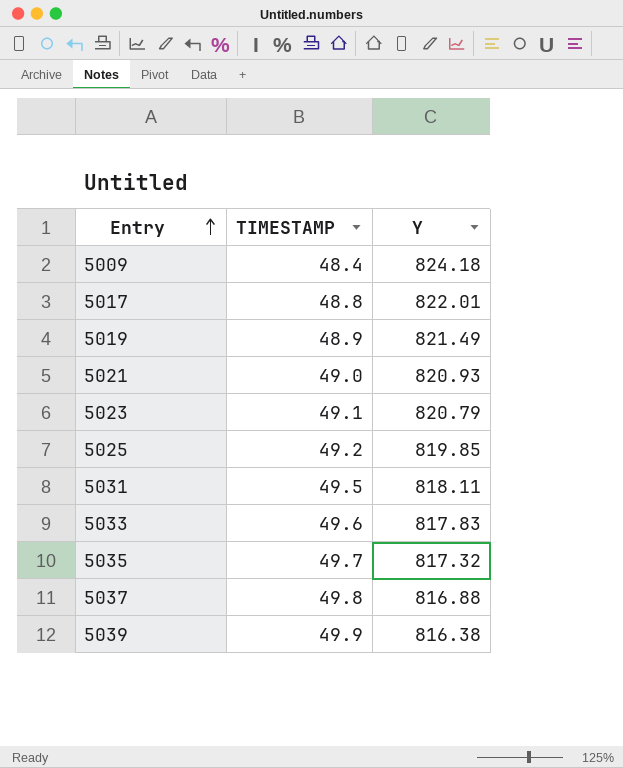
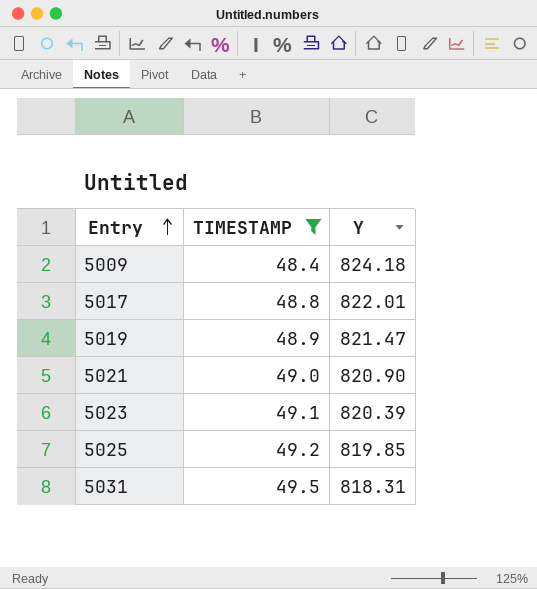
filter: none -> TIMESTAMP <= 49.5
5019 | Y: 821.49 -> 821.47
5021 | Y: 820.93 -> 820.90
5023 | Y: 820.79 -> 820.39
5031 | Y: 818.11 -> 818.31

